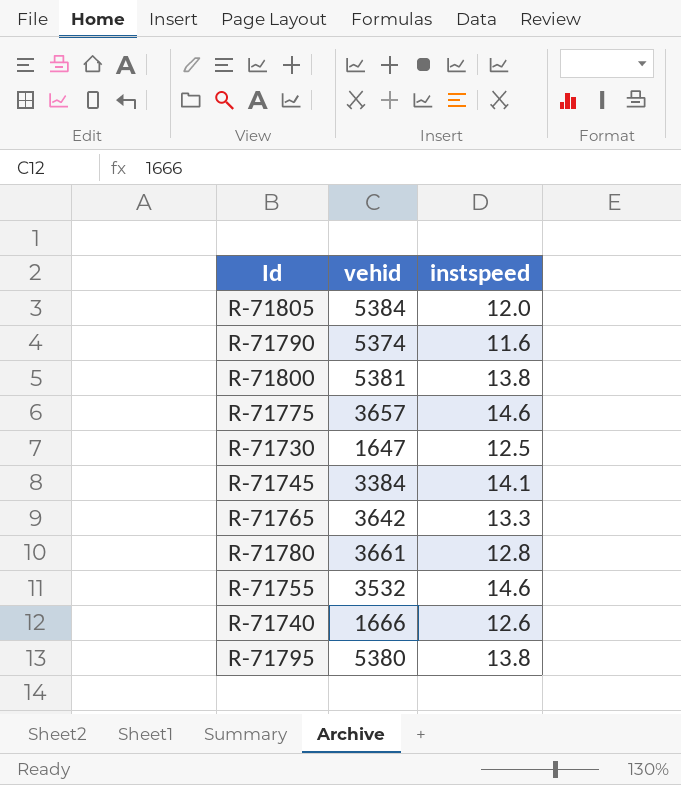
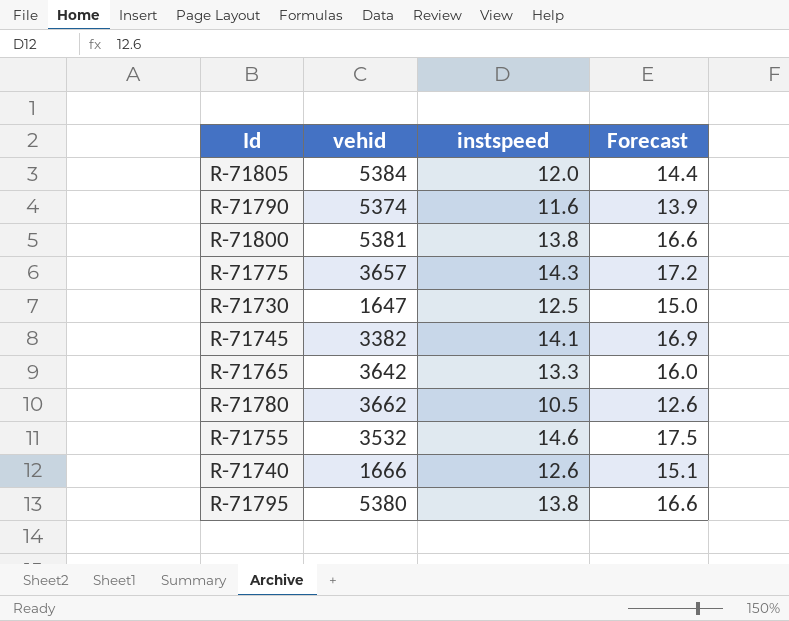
column Forecast | formula: none -> [instspeed] * 1.2
R-71775 | instspeed: 14.6 -> 14.3
R-71745 | vehid: 3384 -> 3382
R-71780 | vehid: 3661 -> 3662
R-71780 | instspeed: 12.8 -> 10.5

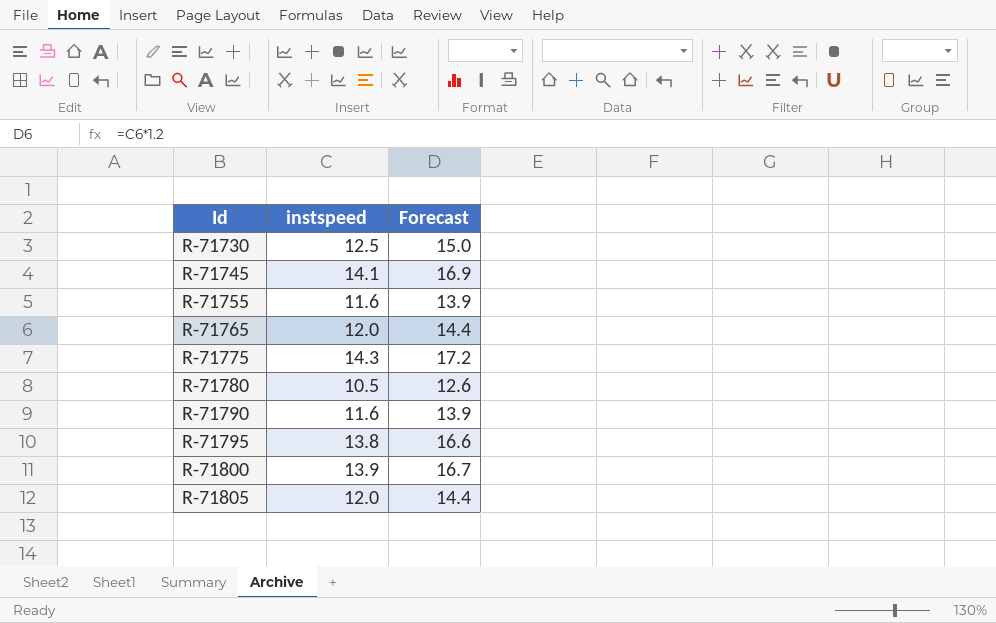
row order: none -> Id ascending
column vehid | position: 2 -> none
row R-71740: 1666 | 12.6 | 15.1 -> none
R-71755 | instspeed: 14.6 -> 11.6
R-71755 | Forecast: 17.5 -> 13.9
R-71765 | instspeed: 13.3 -> 12.0
R-71765 | Forecast: 16.0 -> 14.4
R-71800 | instspeed: 13.8 -> 13.9
R-71800 | Forecast: 16.6 -> 16.7

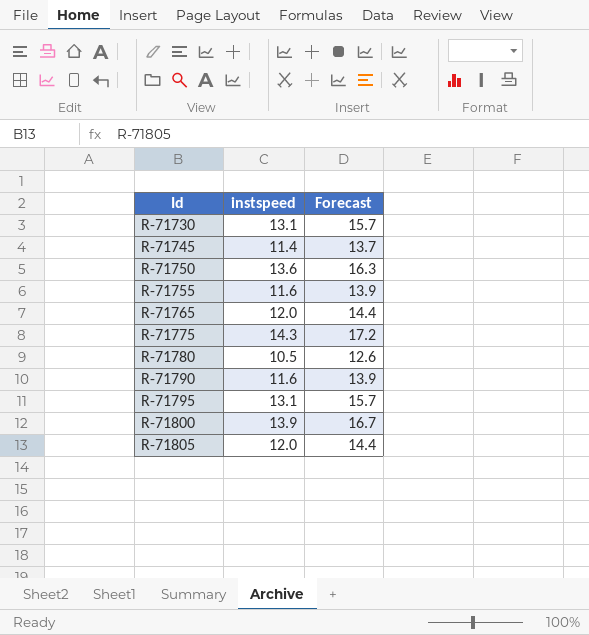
R-71730 | instspeed: 12.5 -> 13.1
R-71730 | Forecast: 15.0 -> 15.7
R-71745 | instspeed: 14.1 -> 11.4
R-71745 | Forecast: 16.9 -> 13.7
row R-71750: none -> 13.6 | 16.3
R-71795 | instspeed: 13.8 -> 13.1
R-71795 | Forecast: 16.6 -> 15.7

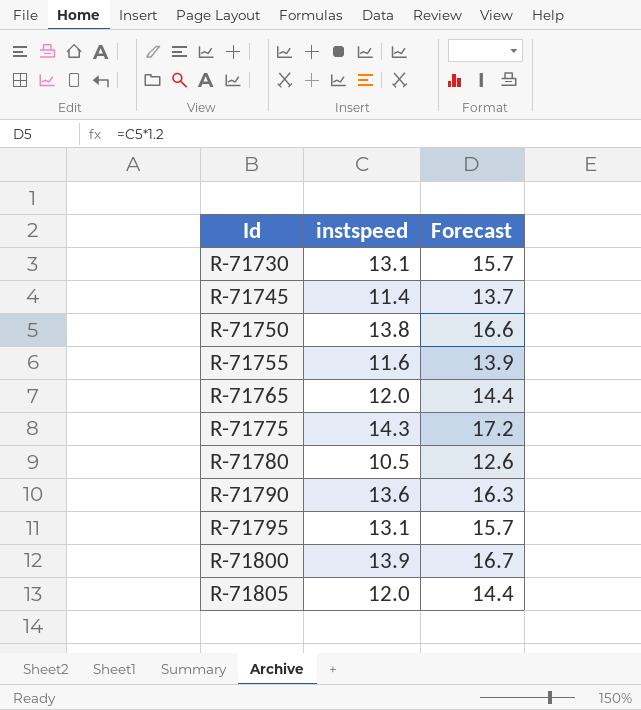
R-71750 | instspeed: 13.6 -> 13.8
R-71750 | Forecast: 16.3 -> 16.6
R-71790 | instspeed: 11.6 -> 13.6
R-71790 | Forecast: 13.9 -> 16.3

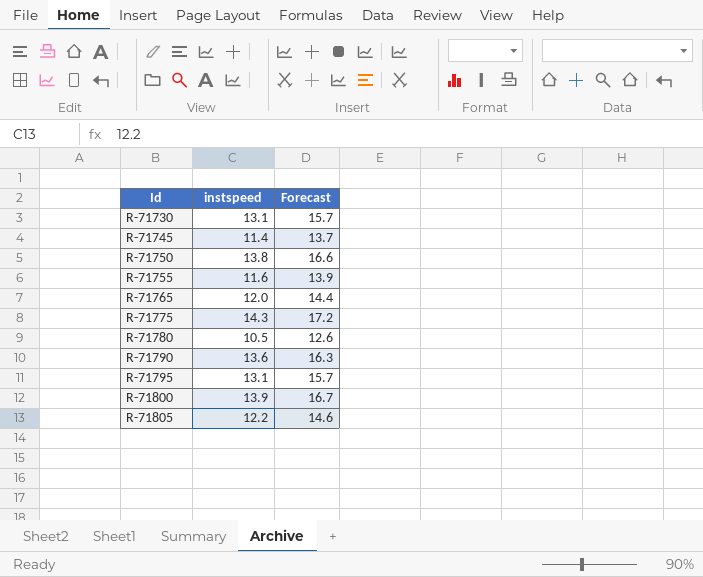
R-71805 | instspeed: 12.0 -> 12.2
R-71805 | Forecast: 14.4 -> 14.6

